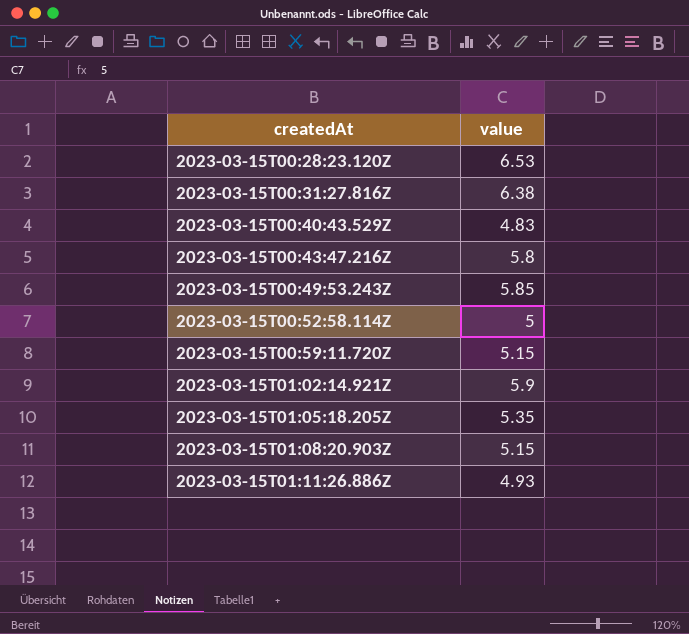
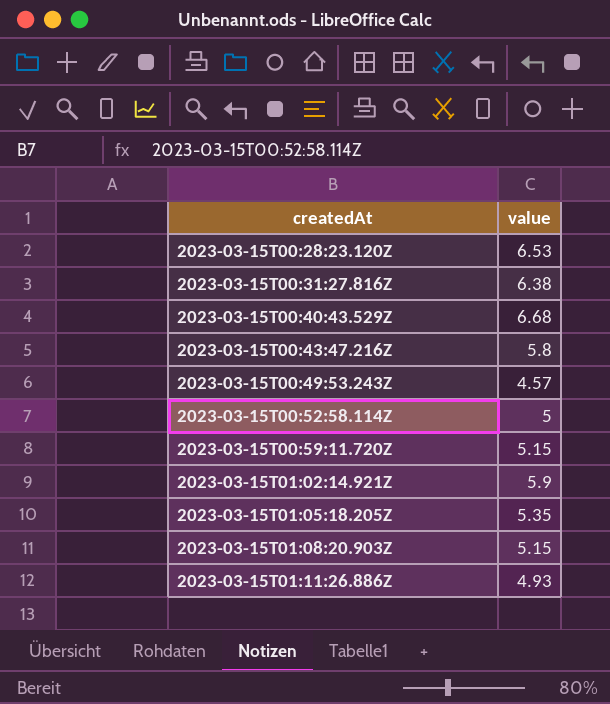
2023-03-15T00:40:43.529Z | value: 4.83 -> 6.68
2023-03-15T00:49:53.243Z | value: 5.85 -> 4.57

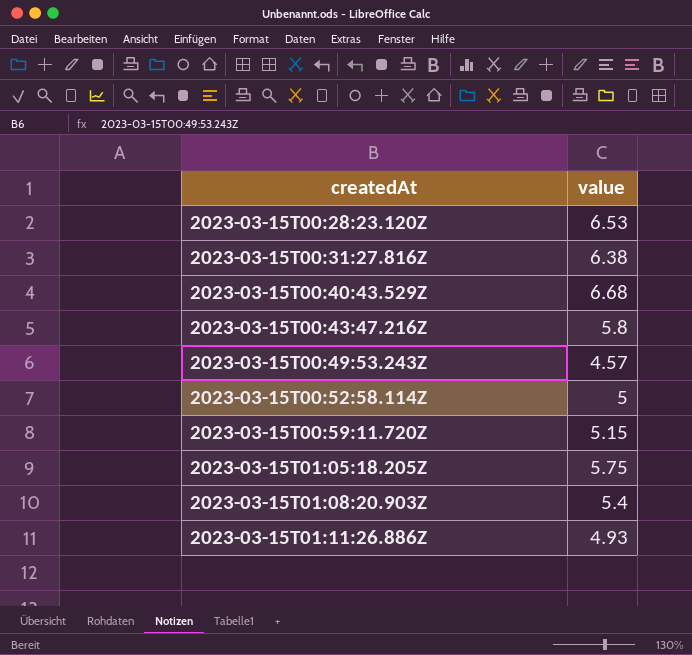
row 2023-03-15T01:02:14.921Z: 5.9 -> none
2023-03-15T01:05:18.205Z | value: 5.35 -> 5.75
2023-03-15T01:08:20.903Z | value: 5.15 -> 5.4

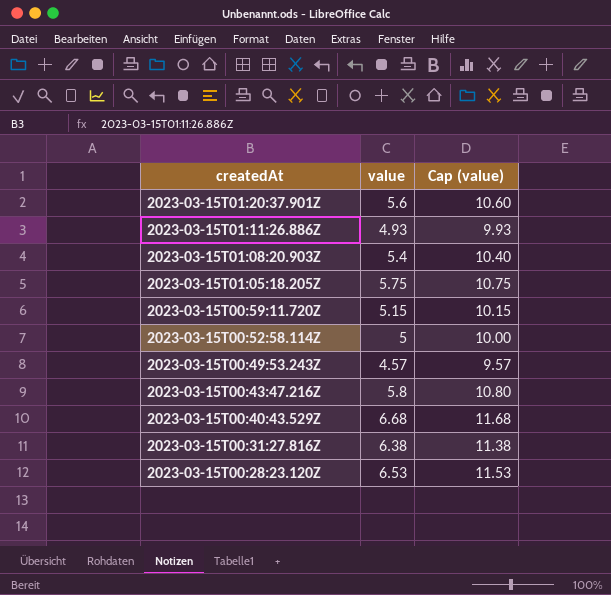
row order: createdAt ascending -> createdAt descending
column Cap (value) | formula: none -> [value] + 5
row 2023-03-15T01:20:37.901Z: none -> 5.6 | 10.60

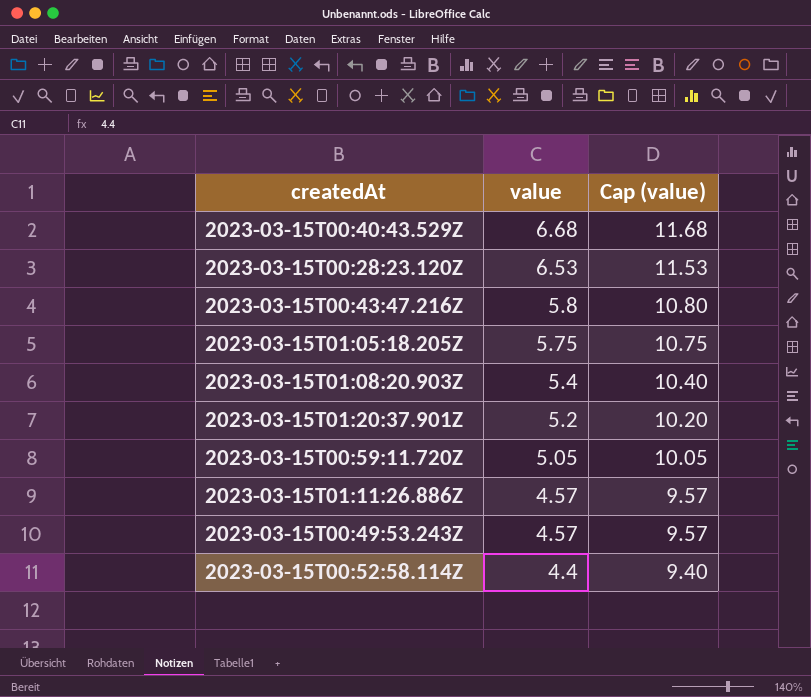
row order: createdAt descending -> value descending
row 2023-03-15T00:31:27.816Z: 6.38 | 11.38 -> none
2023-03-15T01:20:37.901Z | value: 5.6 -> 5.2
2023-03-15T01:20:37.901Z | Cap (value): 10.60 -> 10.20
2023-03-15T00:59:11.720Z | value: 5.15 -> 5.05
2023-03-15T00:59:11.720Z | Cap (value): 10.15 -> 10.05
2023-03-15T01:11:26.886Z | value: 4.93 -> 4.57
2023-03-15T01:11:26.886Z | Cap (value): 9.93 -> 9.57
2023-03-15T00:52:58.114Z | value: 5 -> 4.4
2023-03-15T00:52:58.114Z | Cap (value): 10.00 -> 9.40

